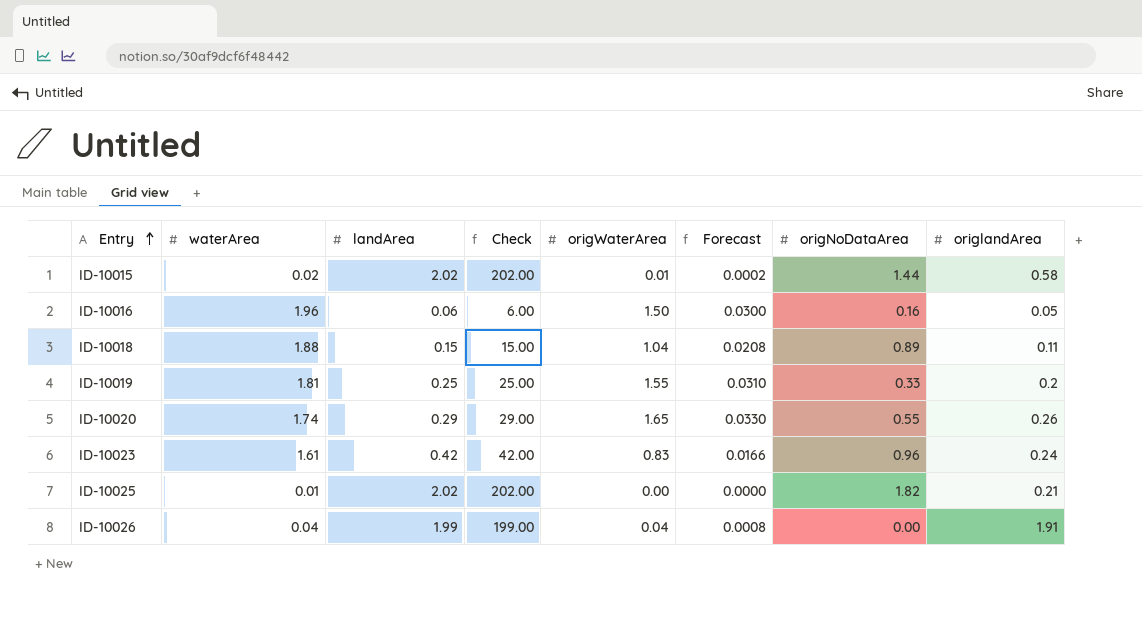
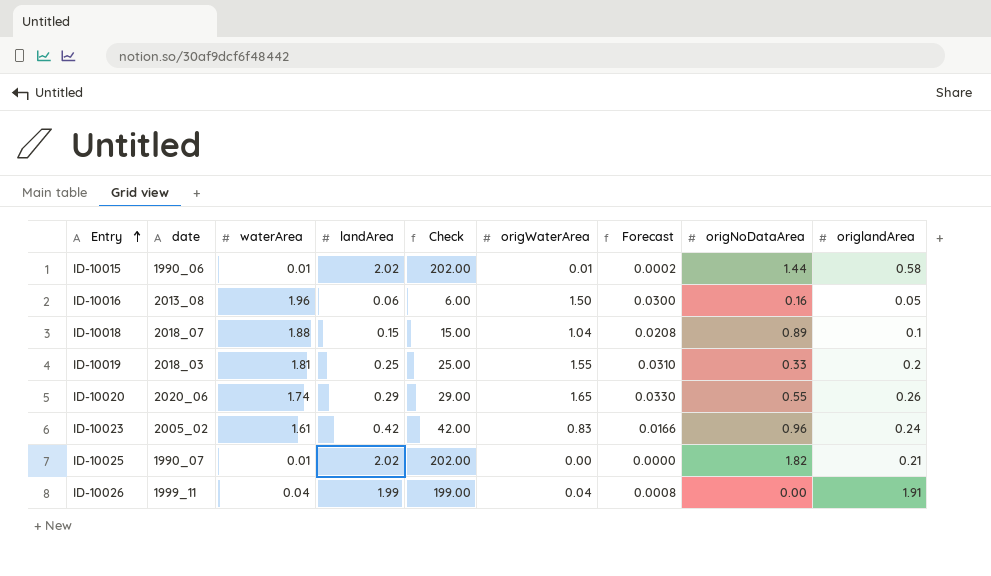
column date | position: none -> 2
ID-10015 | waterArea: 0.02 -> 0.01
ID-10018 | origlandArea: 0.11 -> 0.1

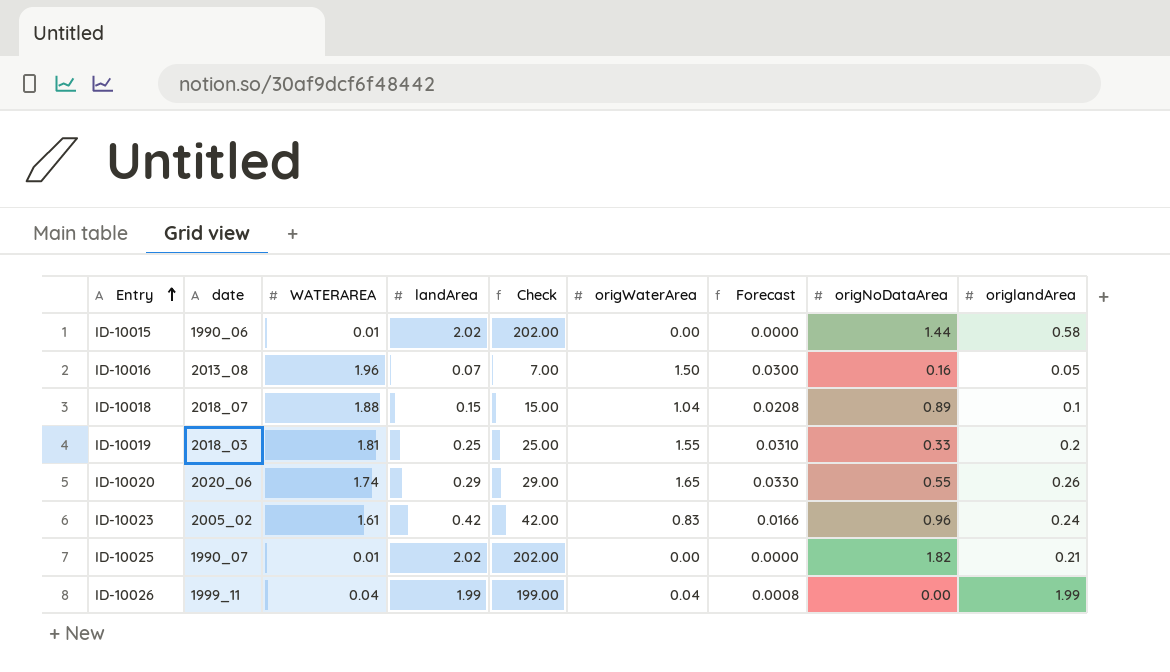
column name: waterArea -> WATERAREA
ID-10015 | origWaterArea: 0.01 -> 0.00
ID-10015 | Forecast: 0.0002 -> 0.0000
ID-10016 | landArea: 0.06 -> 0.07
ID-10016 | Check: 6.00 -> 7.00
ID-10026 | origlandArea: 1.91 -> 1.99

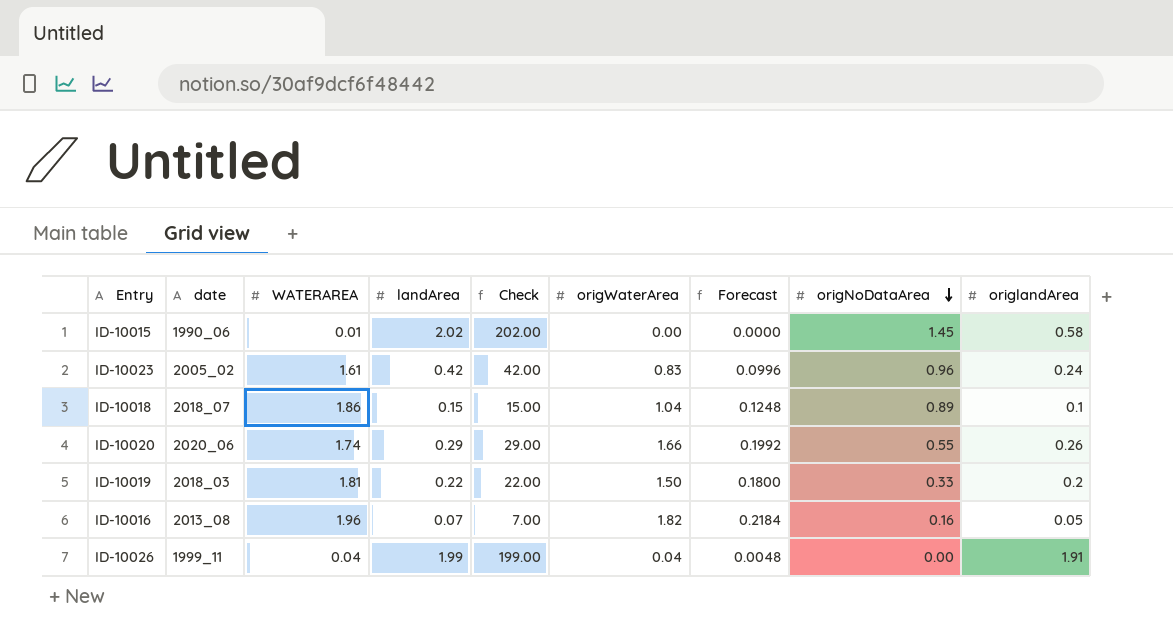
row order: Entry ascending -> origNoDataArea descending
column Forecast | formula: [origWaterArea] * 0.02 -> [origWaterArea] * 0.12
row ID-10025: 1990_07 | 0.01 | 2.02 | 202.00 | 0.00 | 0.0000 | 1.82 | 0.21 -> none
ID-10015 | origNoDataArea: 1.44 -> 1.45
ID-10018 | WATERAREA: 1.88 -> 1.86
ID-10020 | origWaterArea: 1.65 -> 1.66
ID-10019 | landArea: 0.25 -> 0.22
ID-10019 | Check: 25.00 -> 22.00
ID-10019 | origWaterArea: 1.55 -> 1.50
ID-10016 | origWaterArea: 1.50 -> 1.82
ID-10026 | origlandArea: 1.99 -> 1.91

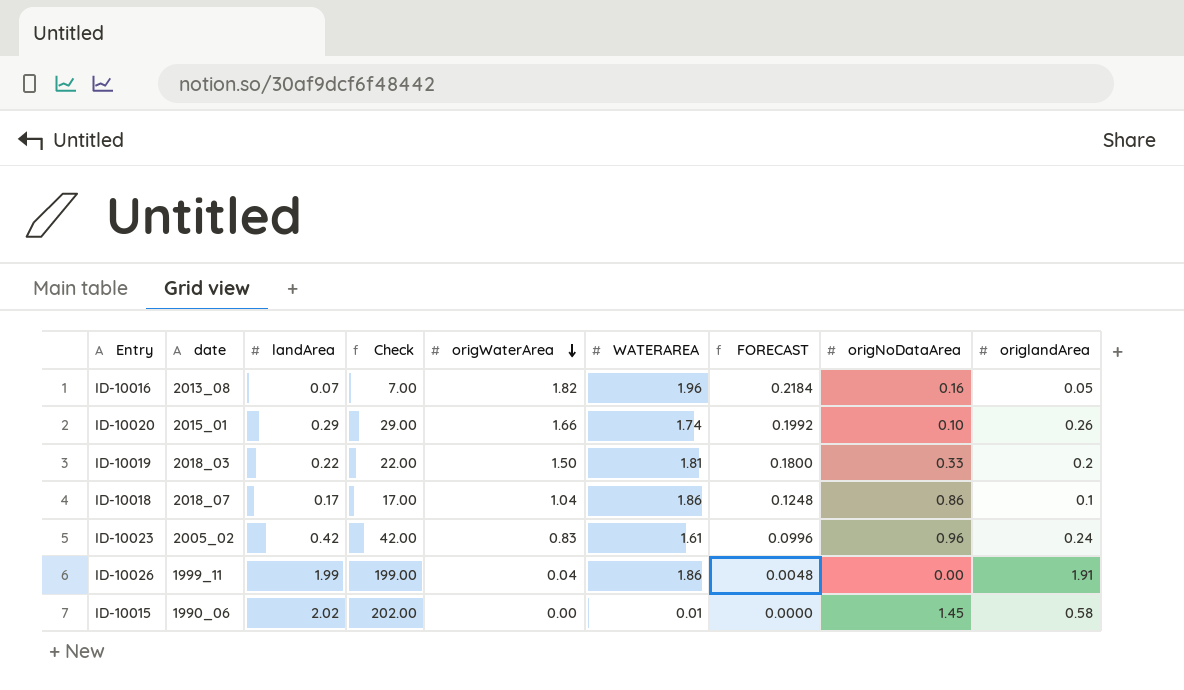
row order: origNoDataArea descending -> origWaterArea descending
column WATERAREA | position: 3 -> 6
column name: Forecast -> FORECAST
ID-10020 | date: 2020_06 -> 2015_01
ID-10020 | origNoDataArea: 0.55 -> 0.10
ID-10018 | landArea: 0.15 -> 0.17
ID-10018 | Check: 15.00 -> 17.00
ID-10018 | origNoDataArea: 0.89 -> 0.86
ID-10026 | WATERAREA: 0.04 -> 1.86

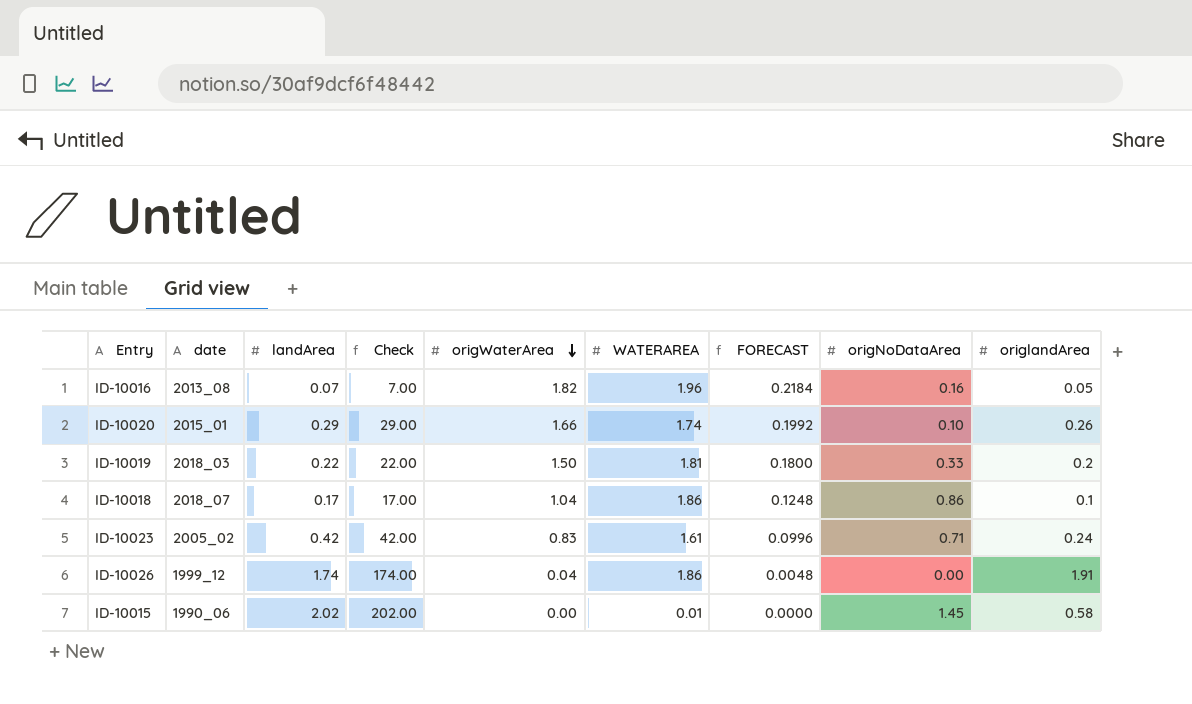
ID-10023 | origNoDataArea: 0.96 -> 0.71
ID-10026 | date: 1999_11 -> 1999_12
ID-10026 | landArea: 1.99 -> 1.74
ID-10026 | Check: 199.00 -> 174.00

